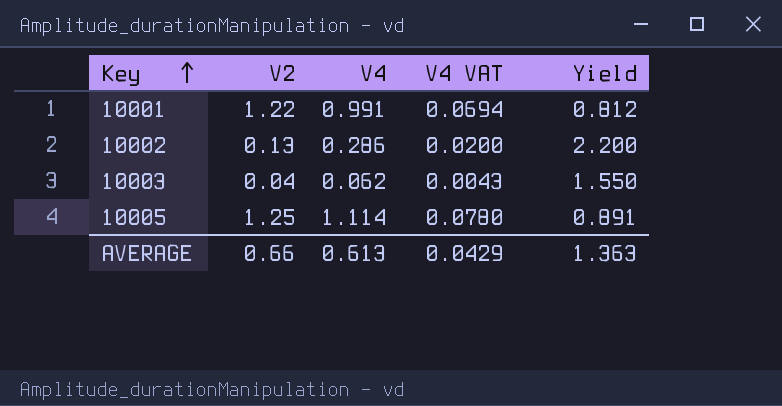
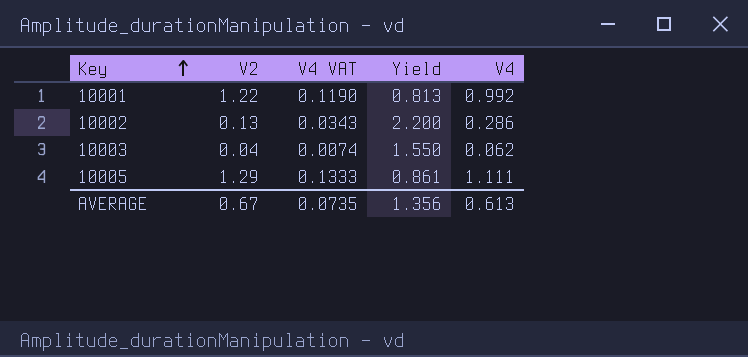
column V4 VAT | formula: [V4] * 0.07 -> [V4] * 0.12
column V4 | position: 3 -> 5
10001 | Yield: 0.812 -> 0.813
10001 | V4: 0.991 -> 0.992
10005 | V2: 1.25 -> 1.29
10005 | Yield: 0.891 -> 0.861
10005 | V4: 1.114 -> 1.111
AVERAGE | V2: 0.66 -> 0.67
AVERAGE | V4 VAT: 0.0429 -> 0.0735
AVERAGE | Yield: 1.363 -> 1.356

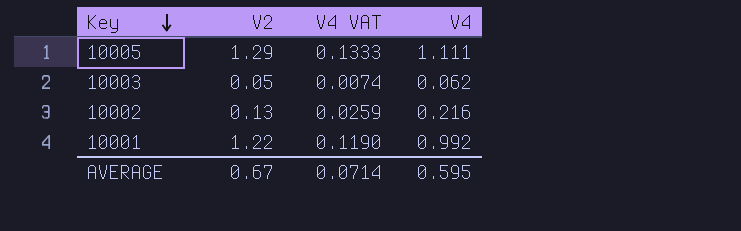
row order: Key ascending -> Key descending
column Yield | formula: [V4] / [V2] -> none
10003 | V2: 0.04 -> 0.05
10002 | V4 VAT: 0.0343 -> 0.0259
10002 | V4: 0.286 -> 0.216
AVERAGE | V4 VAT: 0.0735 -> 0.0714
AVERAGE | V4: 0.613 -> 0.595

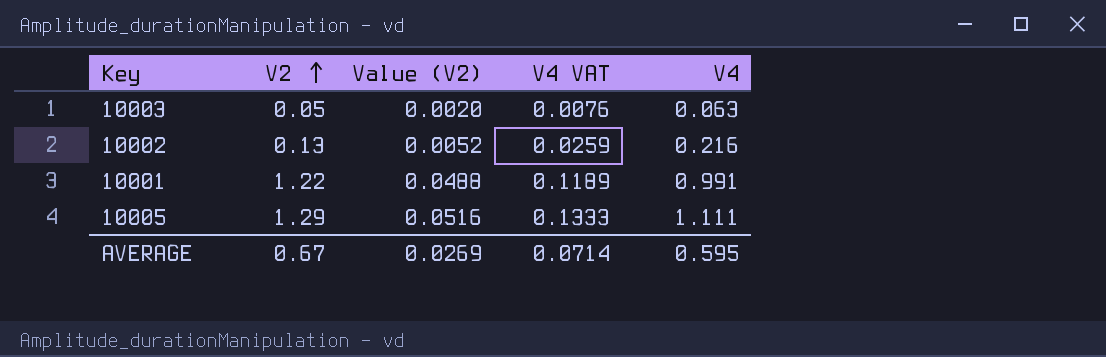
row order: Key descending -> V2 ascending
column Value (V2) | formula: none -> [V2] * 0.04
10003 | V4 VAT: 0.0074 -> 0.0076
10003 | V4: 0.062 -> 0.063
10001 | V4 VAT: 0.1190 -> 0.1189
10001 | V4: 0.992 -> 0.991

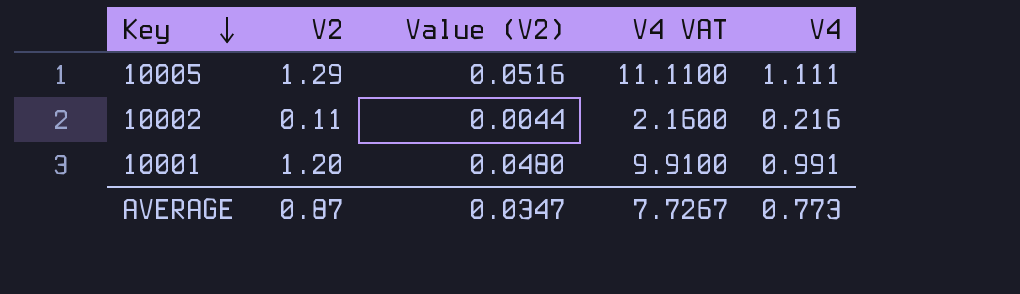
row order: V2 ascending -> Key descending
column V4 VAT | formula: [V4] * 0.12 -> [V4] * 10
row 10003: 0.05 | 0.0020 | 0.0076 | 0.063 -> none
10002 | V2: 0.13 -> 0.11
10002 | Value (V2): 0.0052 -> 0.0044
10001 | V2: 1.22 -> 1.20
10001 | Value (V2): 0.0488 -> 0.0480
AVERAGE | V2: 0.67 -> 0.87
AVERAGE | Value (V2): 0.0269 -> 0.0347
AVERAGE | V4 VAT: 0.0714 -> 7.7267
AVERAGE | V4: 0.595 -> 0.773

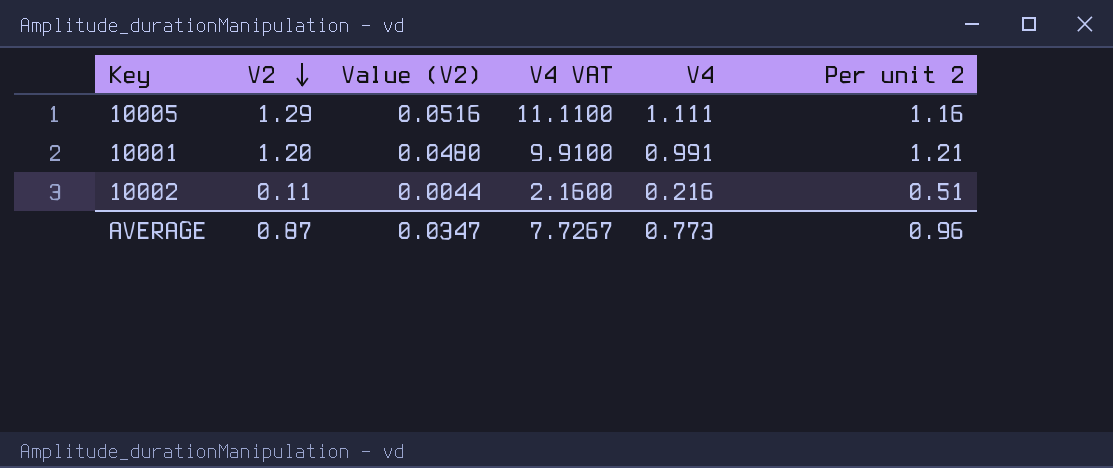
row order: Key descending -> V2 descending
column Per unit 2 | formula: none -> [V2] / [V4]

